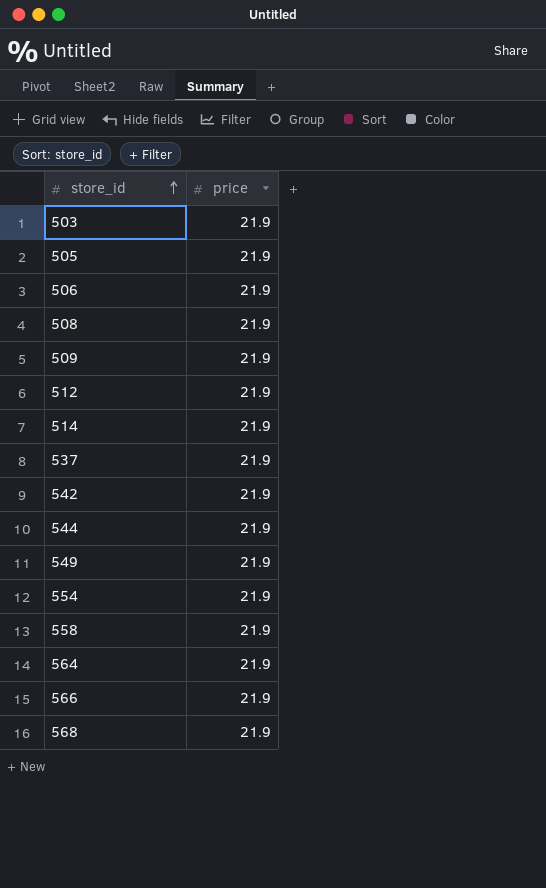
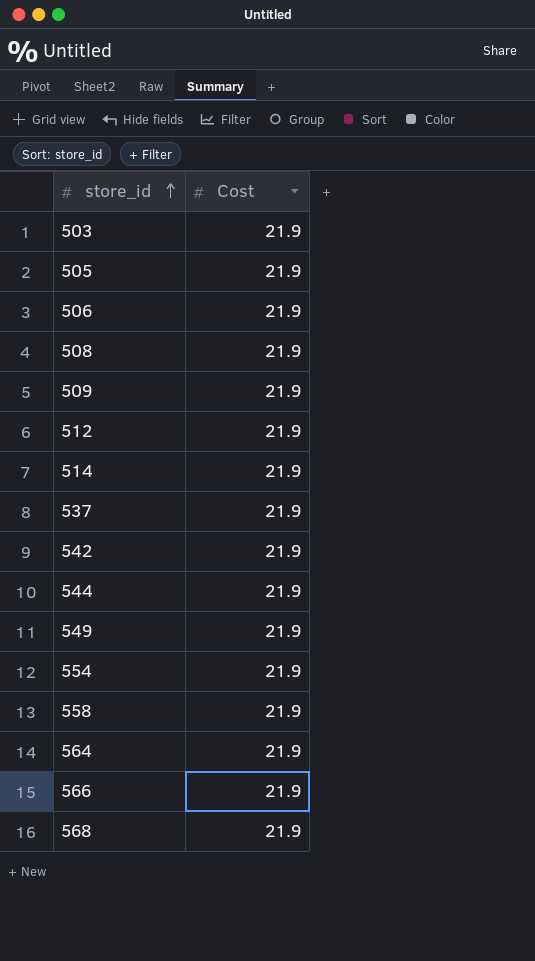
column name: price -> Cost

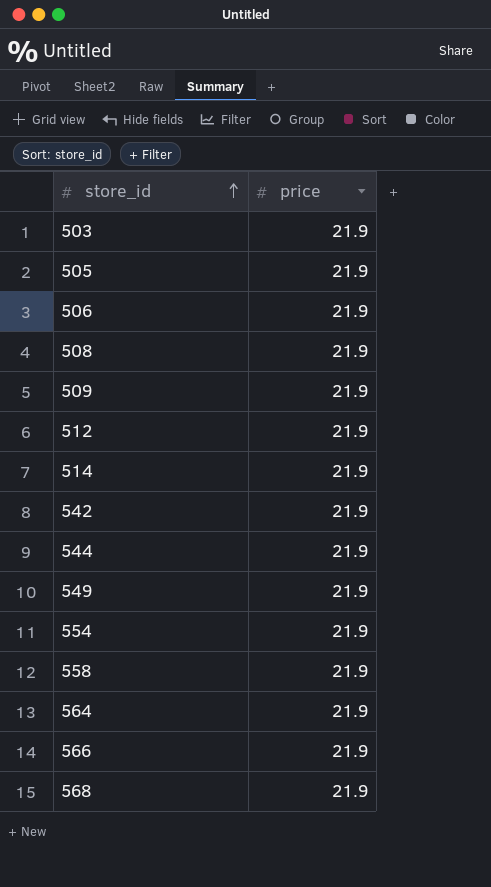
column name: Cost -> price
row 537: 21.9 -> none

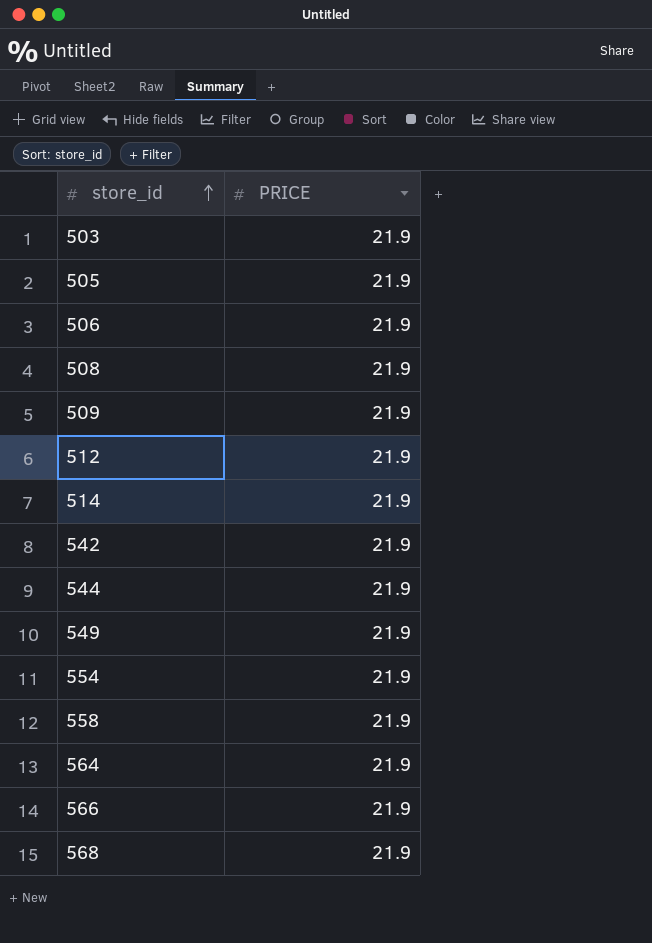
column name: price -> PRICE

